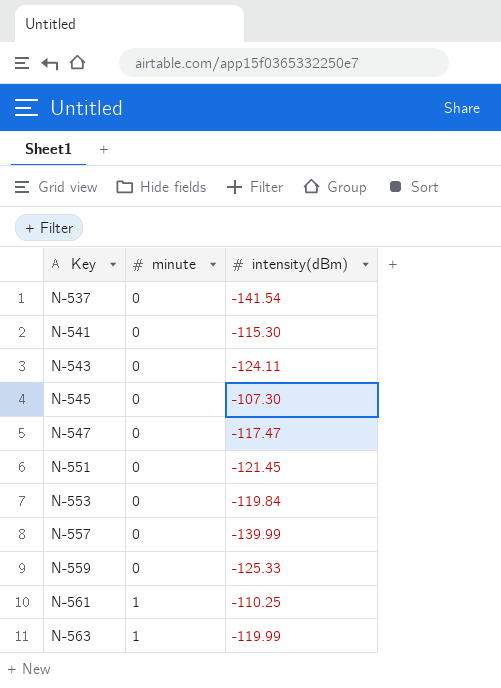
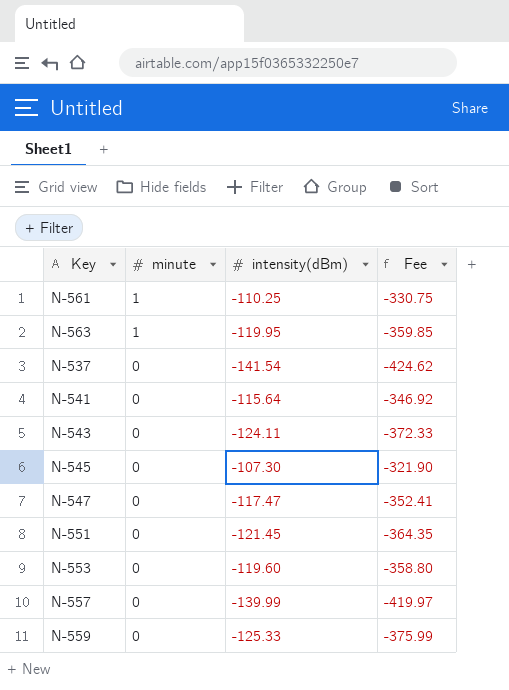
row order: Key ascending -> minute descending
column Fee | formula: none -> [intensity(dBm)] * 3
N-563 | intensity(dBm): -119.99 -> -119.95
N-541 | intensity(dBm): -115.30 -> -115.64
N-553 | intensity(dBm): -119.84 -> -119.60

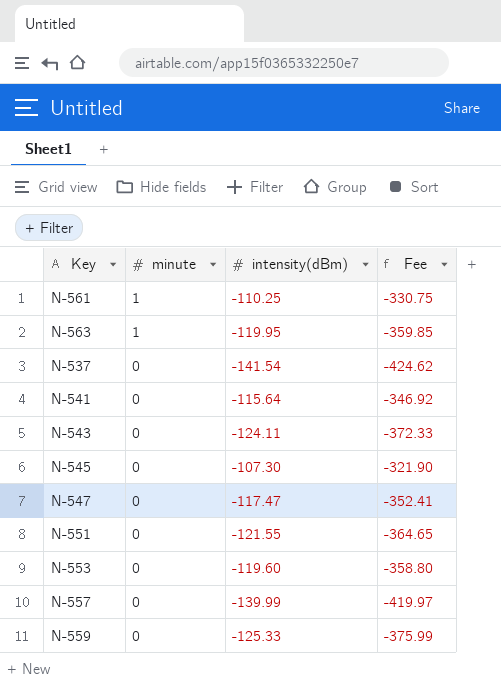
N-551 | intensity(dBm): -121.45 -> -121.55
N-551 | Fee: -364.35 -> -364.65

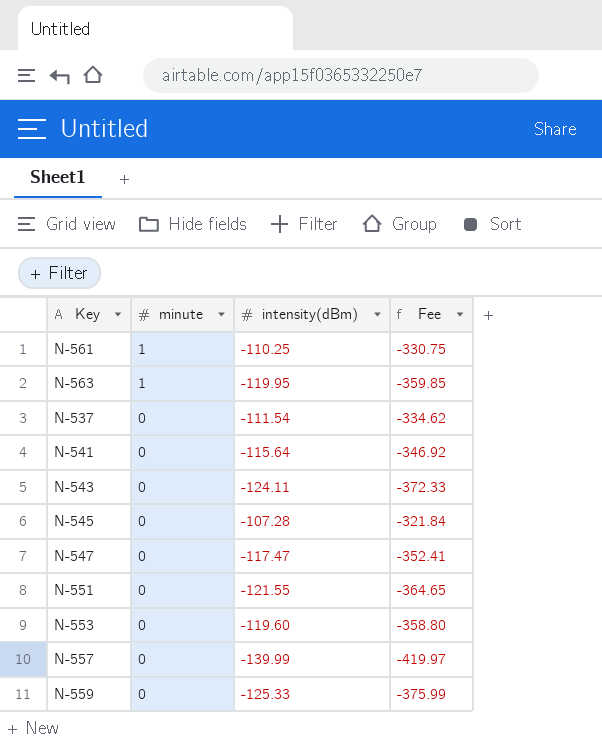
N-537 | intensity(dBm): -141.54 -> -111.54
N-537 | Fee: -424.62 -> -334.62
N-545 | intensity(dBm): -107.30 -> -107.28
N-545 | Fee: -321.90 -> -321.84

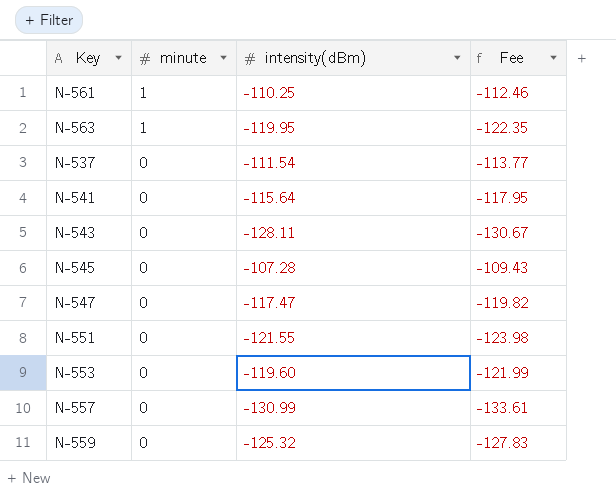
column Fee | formula: [intensity(dBm)] * 3 -> [intensity(dBm)] * 1.02
N-543 | intensity(dBm): -124.11 -> -128.11
N-557 | intensity(dBm): -139.99 -> -130.99
N-559 | intensity(dBm): -125.33 -> -125.32

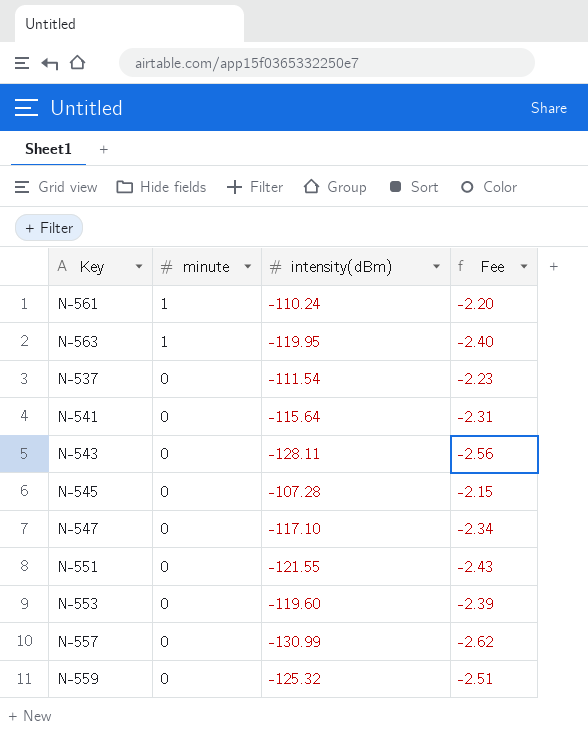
column Fee | formula: [intensity(dBm)] * 1.02 -> [intensity(dBm)] * 0.02
N-561 | intensity(dBm): -110.25 -> -110.24
N-547 | intensity(dBm): -117.47 -> -117.10

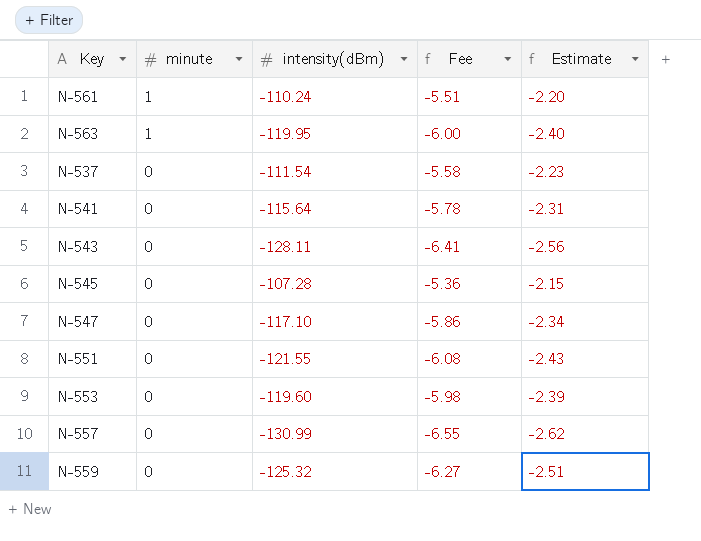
column Fee | formula: [intensity(dBm)] * 0.02 -> [intensity(dBm)] * 0.05
column Estimate | formula: none -> [intensity(dBm)] * 0.02

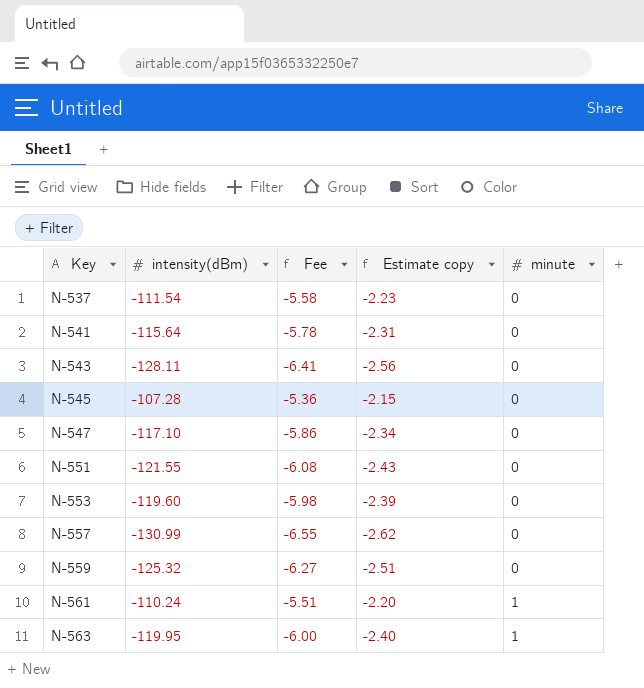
row order: minute descending -> Key ascending
column name: Estimate -> Estimate copy
column minute | position: 2 -> 5

